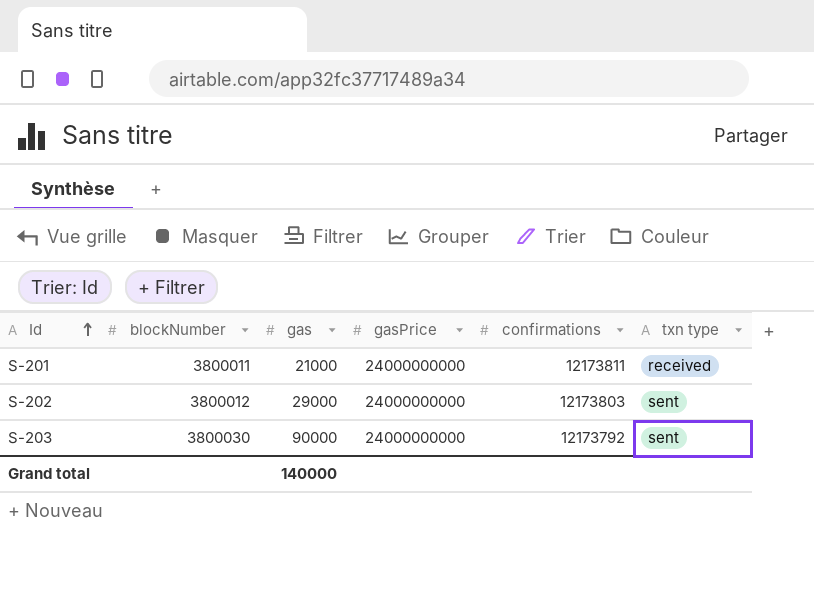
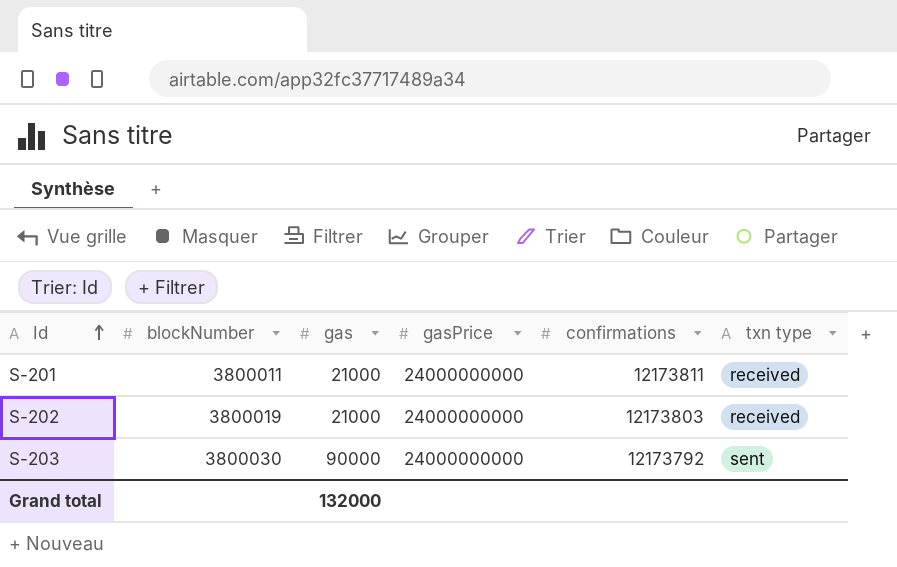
S-202 | blockNumber: 3800012 -> 3800019
S-202 | gas: 29000 -> 21000
S-202 | txn type: sent -> received
Grand total | gas: 140000 -> 132000

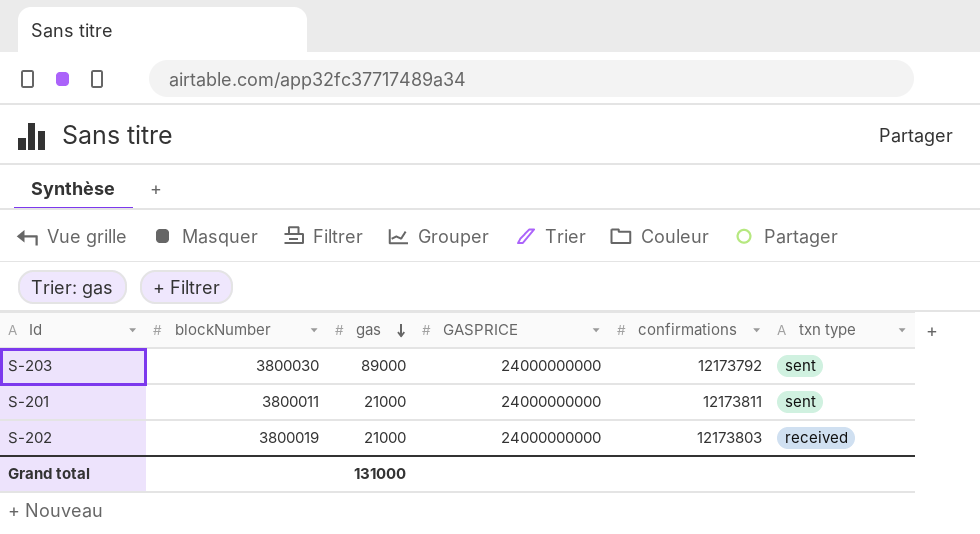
row order: Id ascending -> gas descending
column name: gasPrice -> GASPRICE
S-203 | gas: 90000 -> 89000
S-201 | txn type: received -> sent
Grand total | gas: 132000 -> 131000

